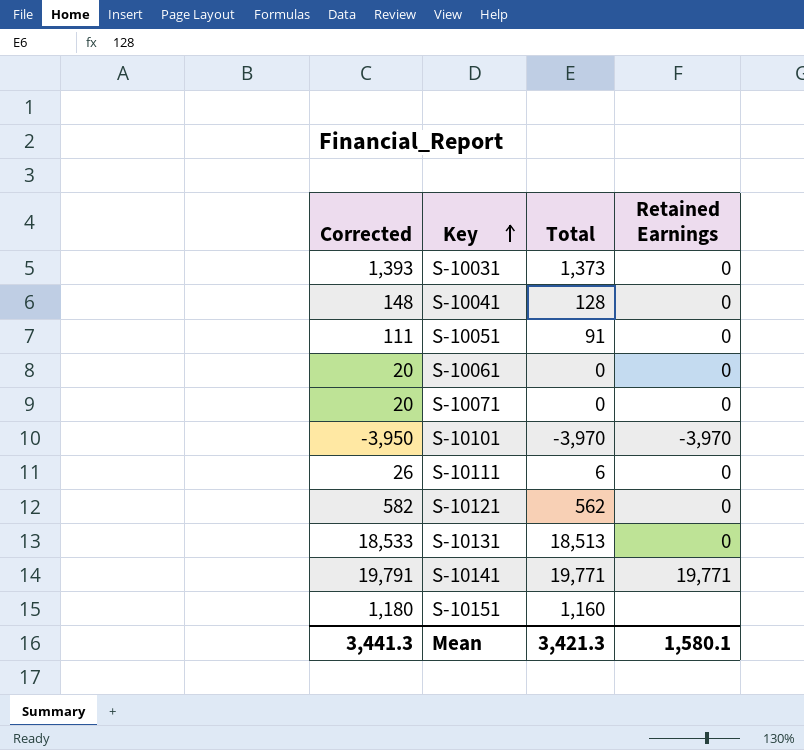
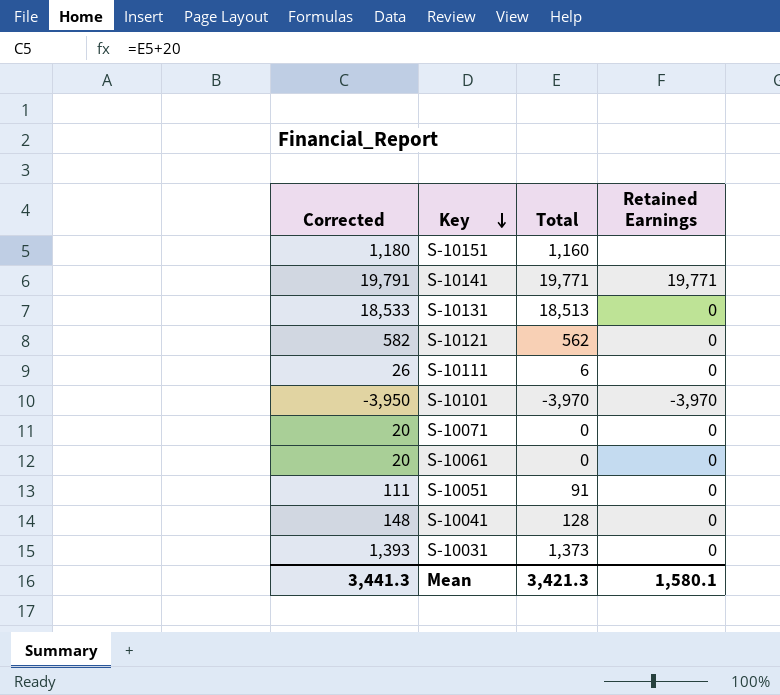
row order: Key ascending -> Key descending

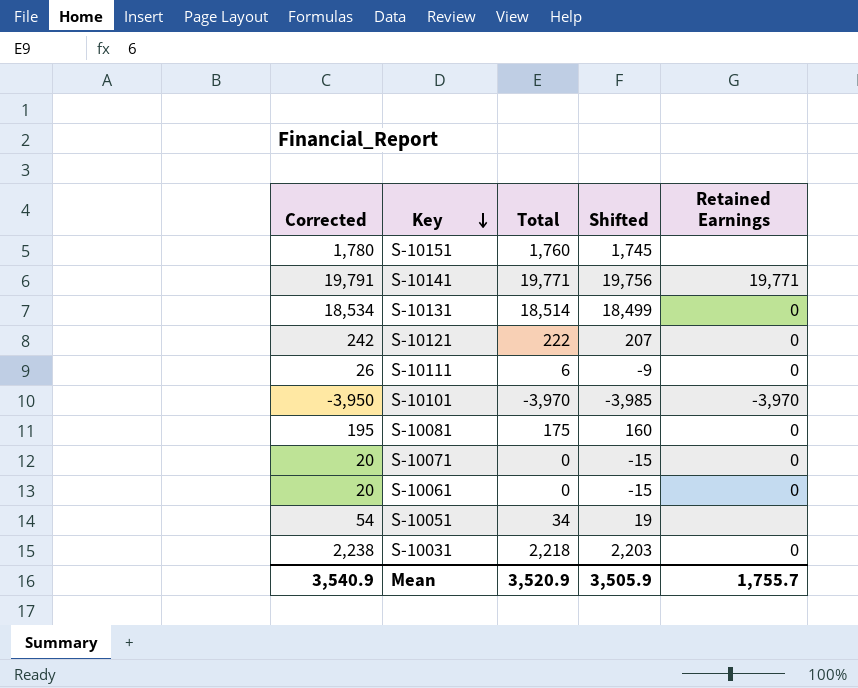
column Shifted | formula: none -> [Total] - 15
row S-10041: 148 | 128 | 0 -> none
S-10151 | Corrected: 1,180 -> 1,780
S-10151 | Total: 1,160 -> 1,760
S-10131 | Corrected: 18,533 -> 18,534
S-10131 | Total: 18,513 -> 18,514
S-10121 | Corrected: 582 -> 242
S-10121 | Total: 562 -> 222
row S-10081: none -> 195 | 175 | 160 | 0
S-10051 | Corrected: 111 -> 54
S-10051 | Total: 91 -> 34
S-10051 | Retained Earnings: 0 -> none
S-10031 | Corrected: 1,393 -> 2,238
S-10031 | Total: 1,373 -> 2,218
Mean | Corrected: 3,441.3 -> 3,540.9
Mean | Total: 3,421.3 -> 3,520.9
Mean | Retained Earnings: 1,580.1 -> 1,755.7

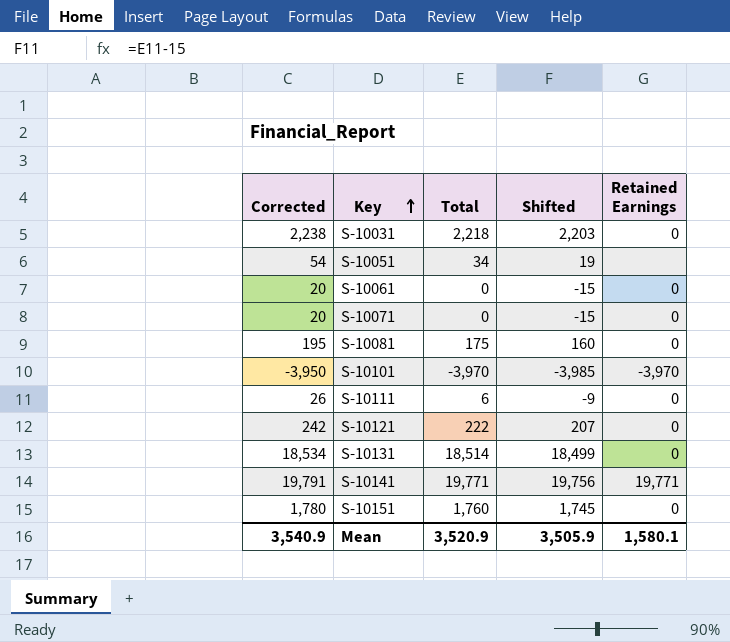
row order: Key descending -> Key ascending
S-10151 | Retained Earnings: none -> 0
Mean | Retained Earnings: 1,755.7 -> 1,580.1

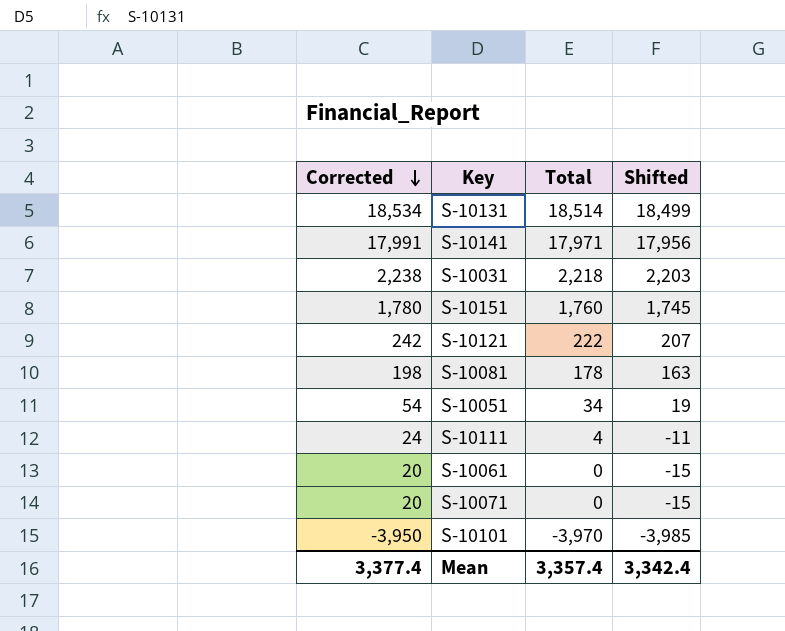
row order: Key ascending -> Corrected descending
column Retained Earnings | position: 5 -> none
S-10141 | Corrected: 19,791 -> 17,991
S-10141 | Total: 19,771 -> 17,971
S-10141 | Shifted: 19,756 -> 17,956
S-10081 | Corrected: 195 -> 198
S-10081 | Total: 175 -> 178
S-10081 | Shifted: 160 -> 163
S-10111 | Corrected: 26 -> 24
S-10111 | Total: 6 -> 4
S-10111 | Shifted: -9 -> -11
Mean | Corrected: 3,540.9 -> 3,377.4
Mean | Total: 3,520.9 -> 3,357.4
Mean | Shifted: 3,505.9 -> 3,342.4

